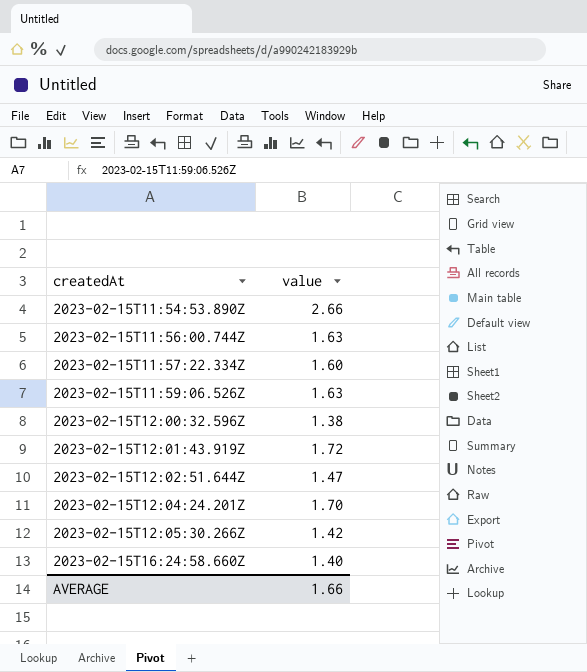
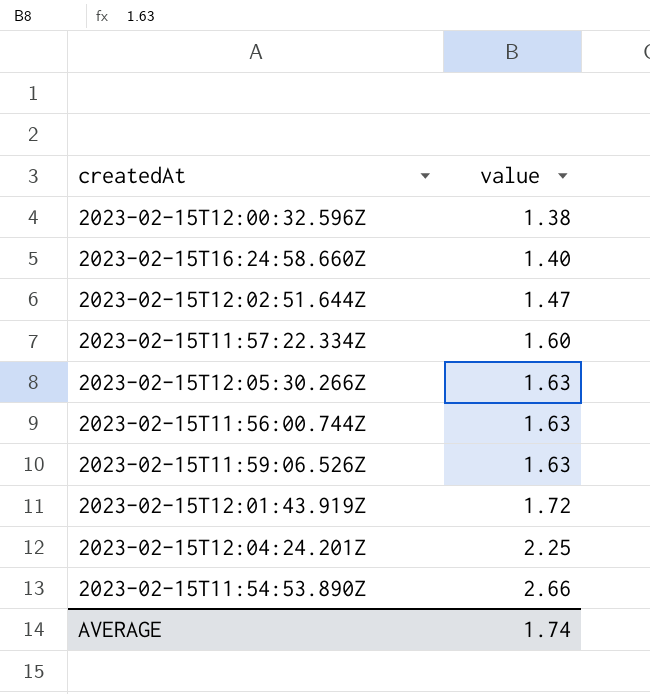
row order: createdAt ascending -> value ascending
2023-02-15T12:05:30.266Z | value: 1.42 -> 1.63
2023-02-15T12:04:24.201Z | value: 1.70 -> 2.25
AVERAGE | value: 1.66 -> 1.74

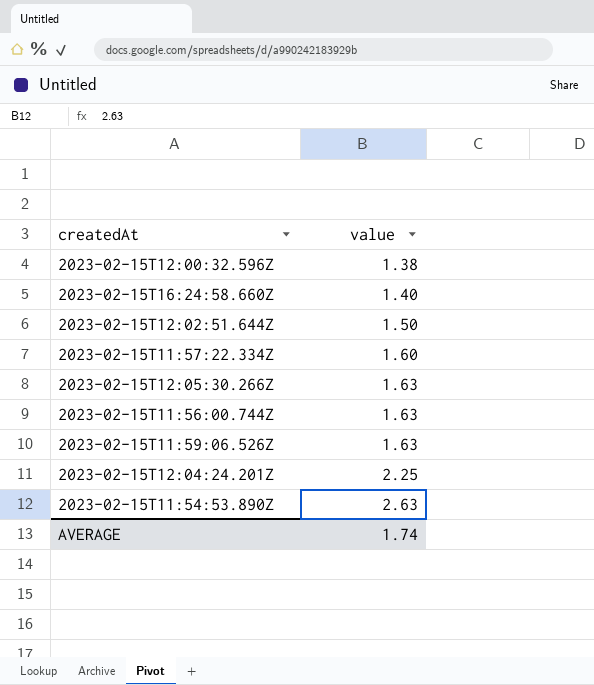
row 2023-02-15T12:01:43.919Z: 1.72 -> none
2023-02-15T12:02:51.644Z | value: 1.47 -> 1.50
2023-02-15T11:54:53.890Z | value: 2.66 -> 2.63

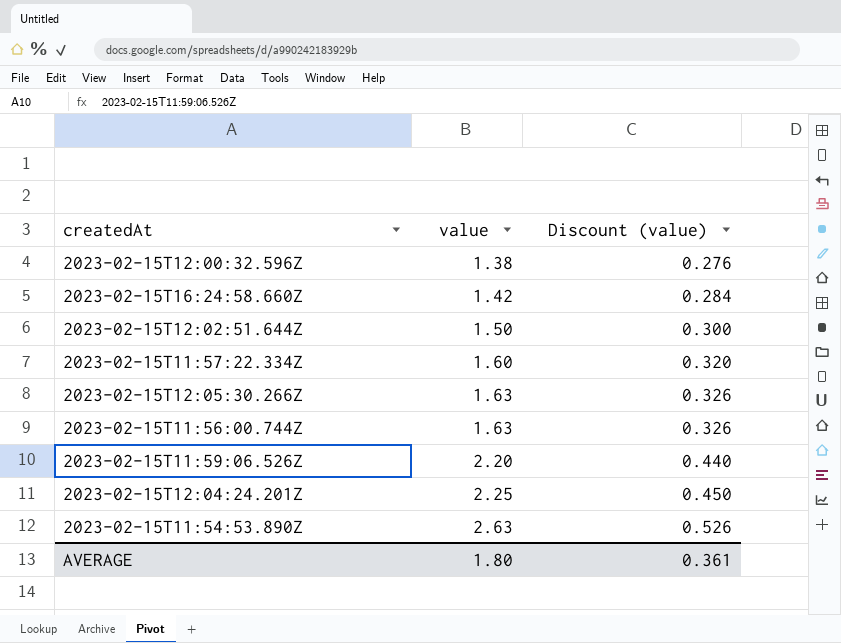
column Discount (value) | formula: none -> [value] * 0.2
2023-02-15T16:24:58.660Z | value: 1.40 -> 1.42
2023-02-15T11:59:06.526Z | value: 1.63 -> 2.20
AVERAGE | value: 1.74 -> 1.80

